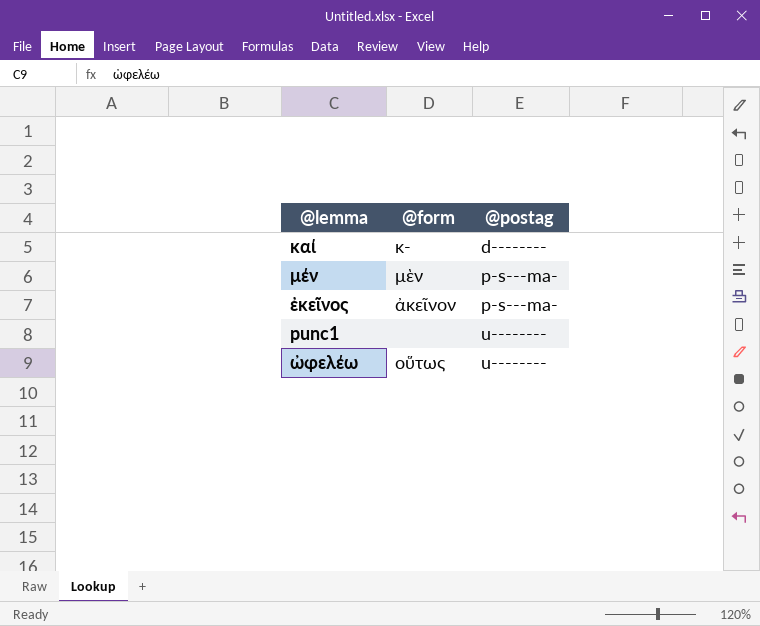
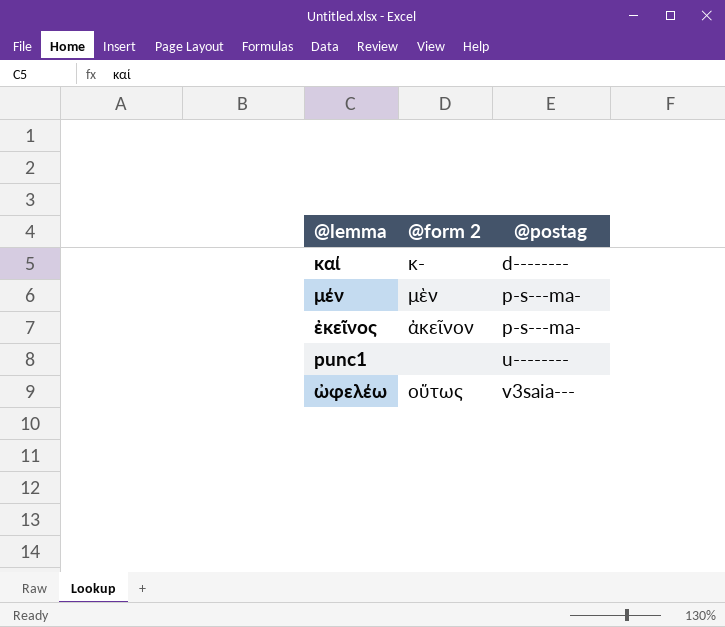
column name: @form -> @form 2
ὠφελέω | @postag: u-------- -> v3saia---

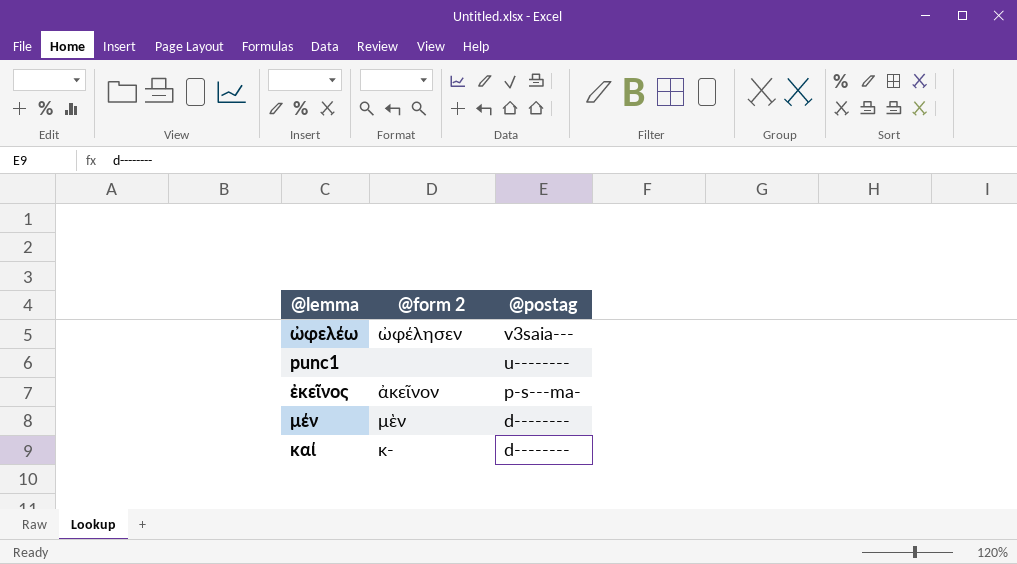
row order: @postag ascending -> @postag descending
ὠφελέω | @form 2: οὕτως -> ὠφέλησεν
μέν | @postag: p-s---ma- -> d--------

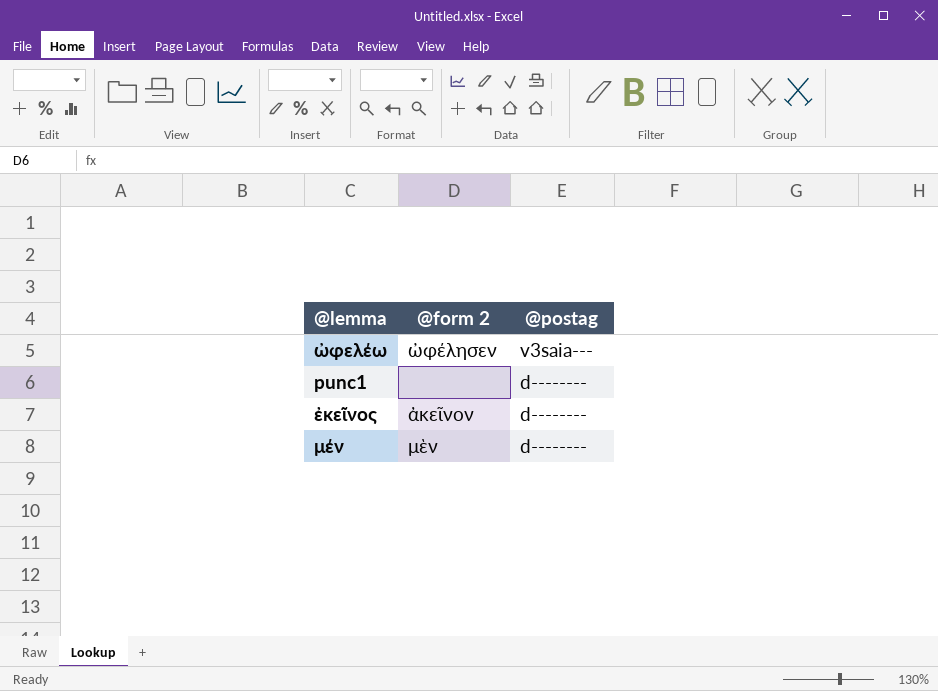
row καί: κ- | d-------- -> none
punc1 | @postag: u-------- -> d--------
ἐκεῖνος | @postag: p-s---ma- -> d--------

